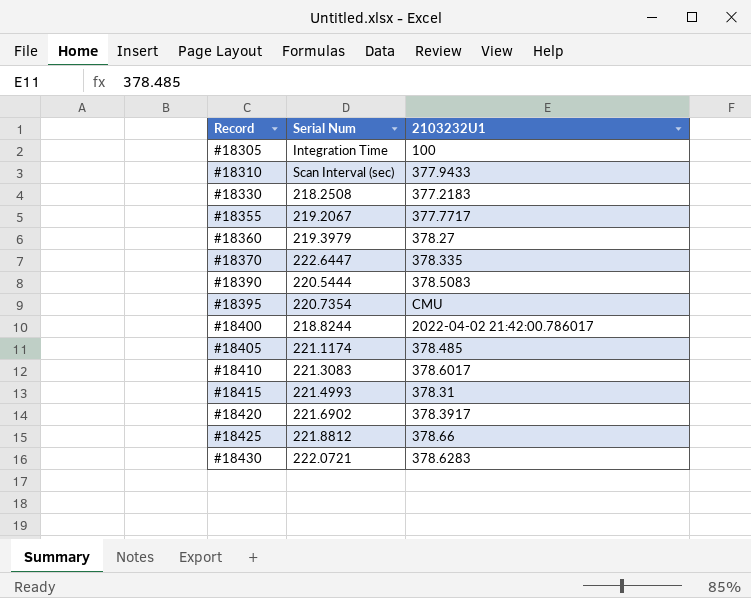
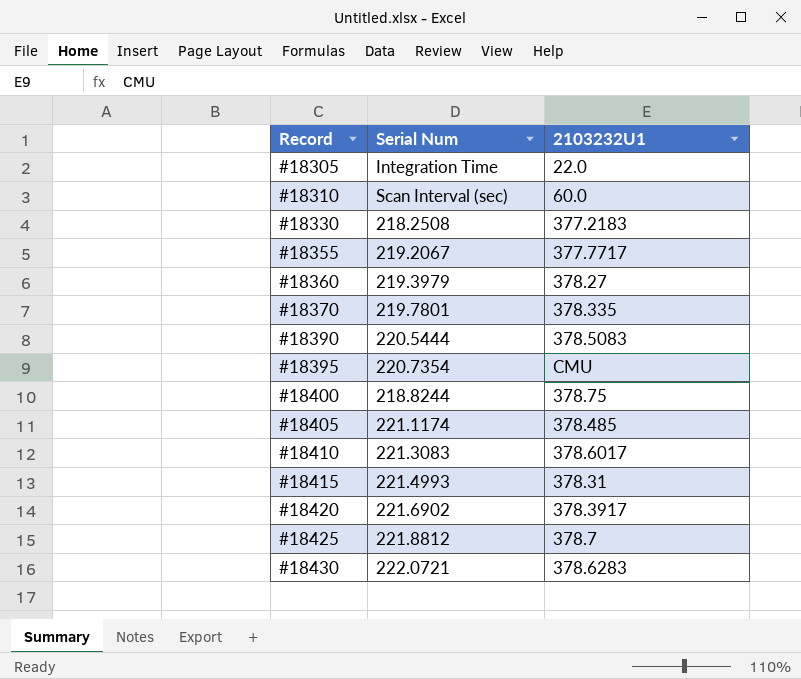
#18305 | 2103232U1: 100 -> 22.0
#18310 | 2103232U1: 377.9433 -> 60.0
#18370 | Serial Num: 222.6447 -> 219.7801
#18400 | 2103232U1: 2022-04-02 21:42:00.786017 -> 378.75
#18425 | 2103232U1: 378.66 -> 378.7

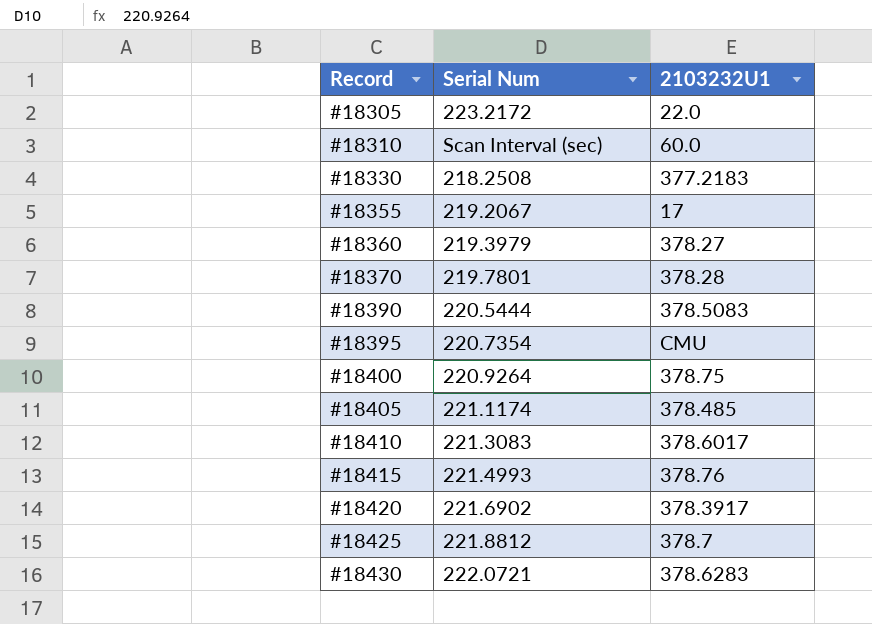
#18305 | Serial Num: Integration Time -> 223.2172
#18355 | 2103232U1: 377.7717 -> 17
#18370 | 2103232U1: 378.335 -> 378.28
#18400 | Serial Num: 218.8244 -> 220.9264
#18415 | 2103232U1: 378.31 -> 378.76

